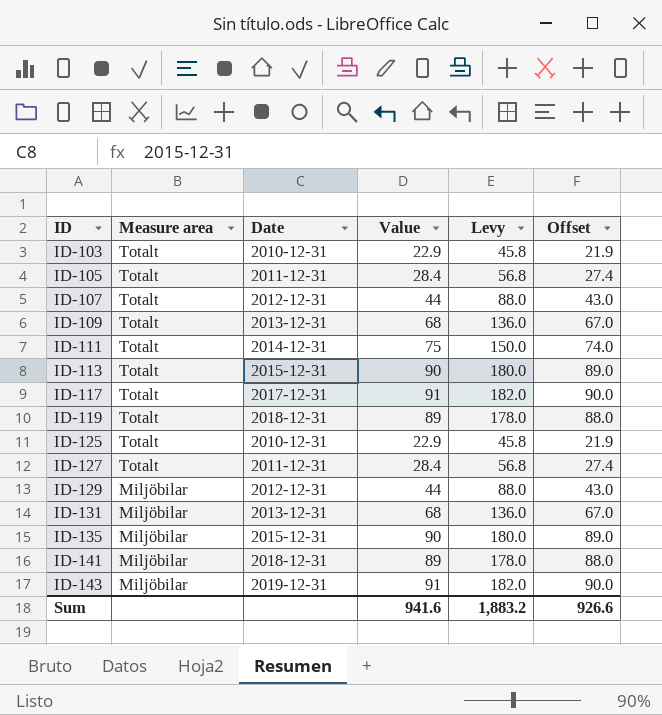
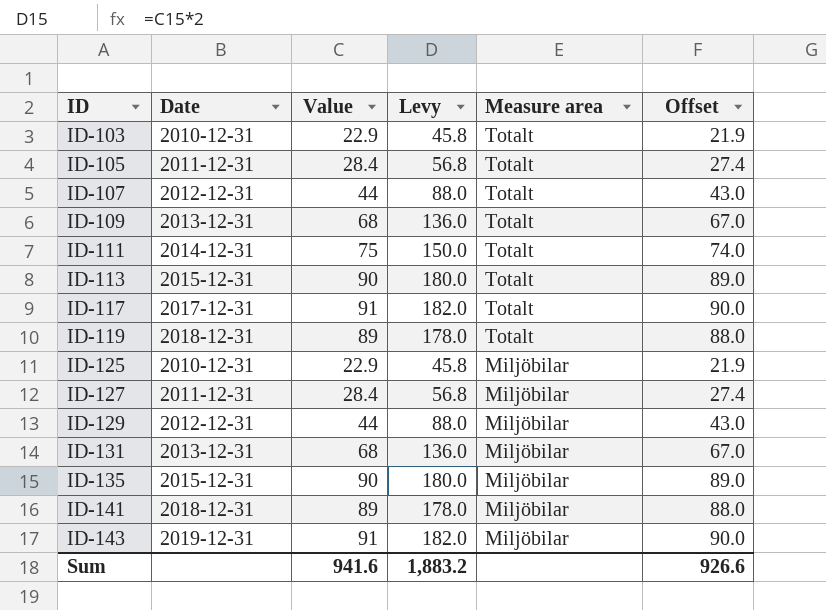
column Measure area | position: 2 -> 5
ID-125 | Measure area: Totalt -> Miljöbilar
ID-127 | Measure area: Totalt -> Miljöbilar

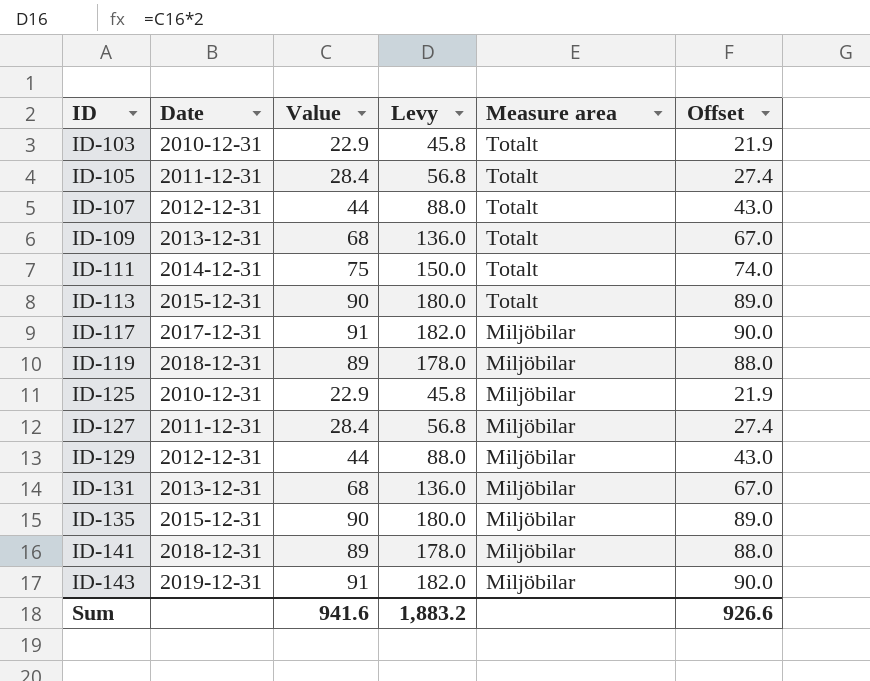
ID-117 | Measure area: Totalt -> Miljöbilar
ID-119 | Measure area: Totalt -> Miljöbilar

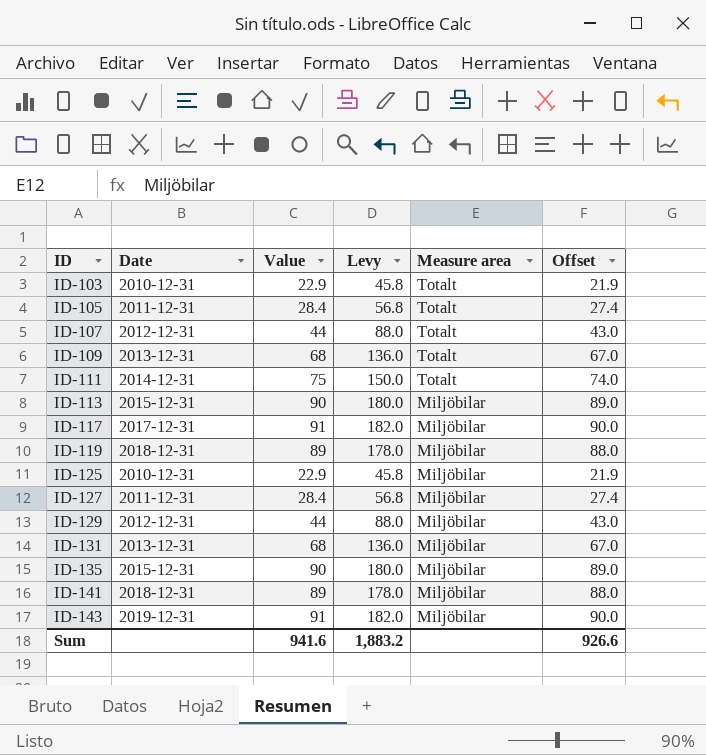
ID-113 | Measure area: Totalt -> Miljöbilar

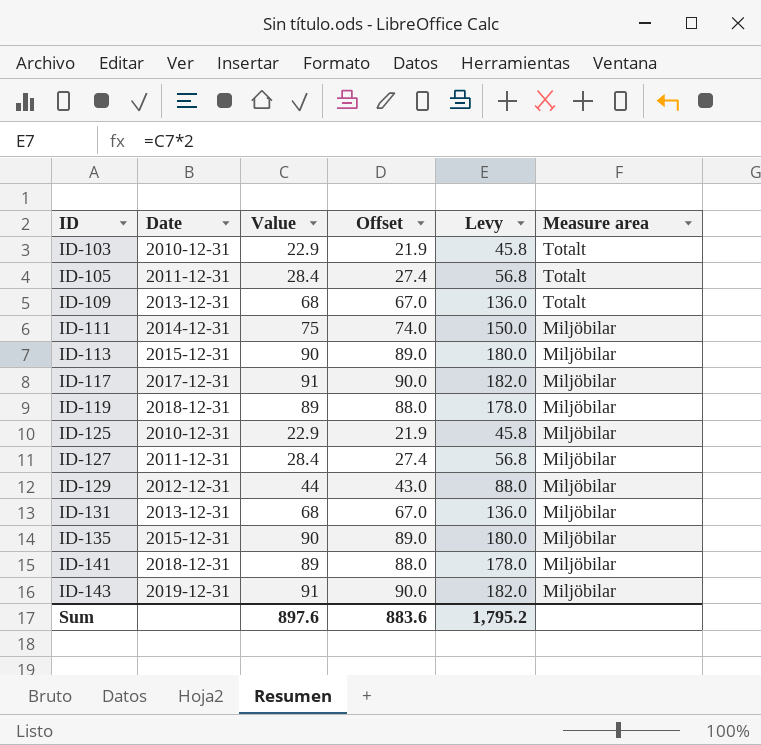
column Offset | position: 6 -> 4
row ID-107: 2012-12-31 | 44 | 88.0 | Totalt | 43.0 -> none
ID-111 | Measure area: Totalt -> Miljöbilar
Sum | Value: 941.6 -> 897.6
Sum | Offset: 926.6 -> 883.6
Sum | Levy: 1,883.2 -> 1,795.2

